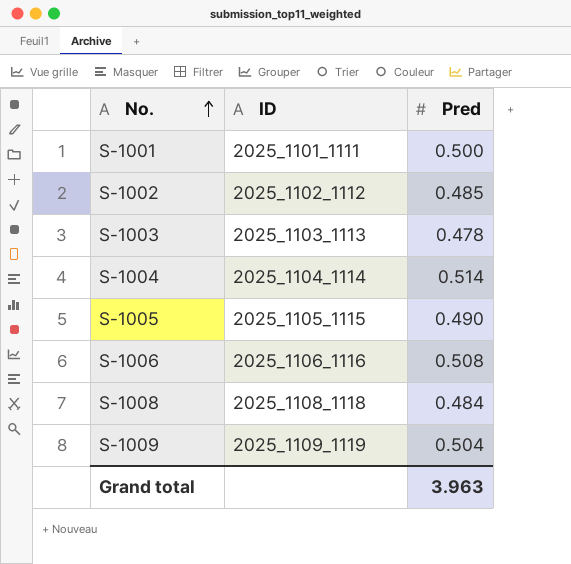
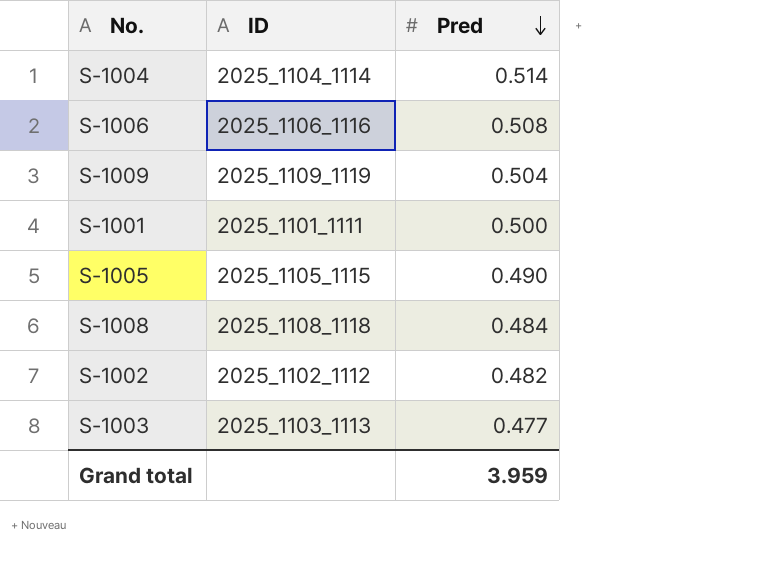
row order: No. ascending -> Pred descending
S-1002 | Pred: 0.485 -> 0.482
S-1003 | Pred: 0.478 -> 0.477
Grand total | Pred: 3.963 -> 3.959

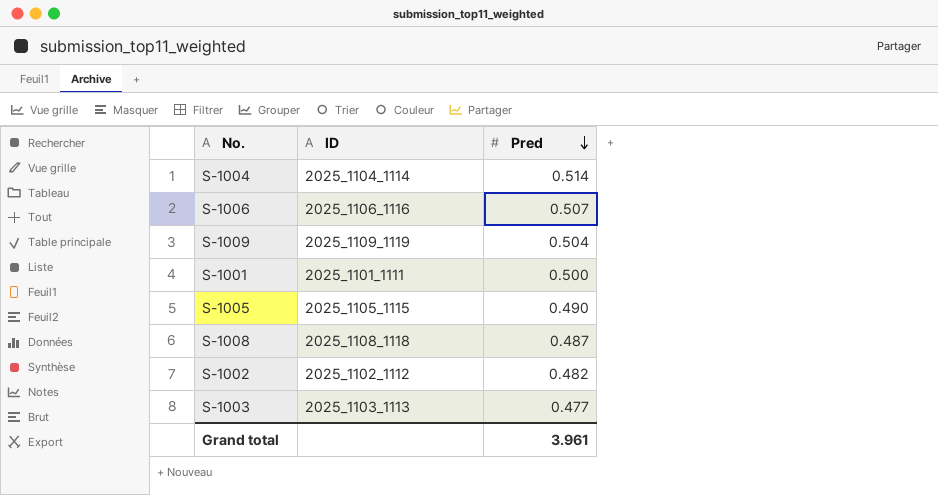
S-1006 | Pred: 0.508 -> 0.507
S-1008 | Pred: 0.484 -> 0.487
Grand total | Pred: 3.959 -> 3.961

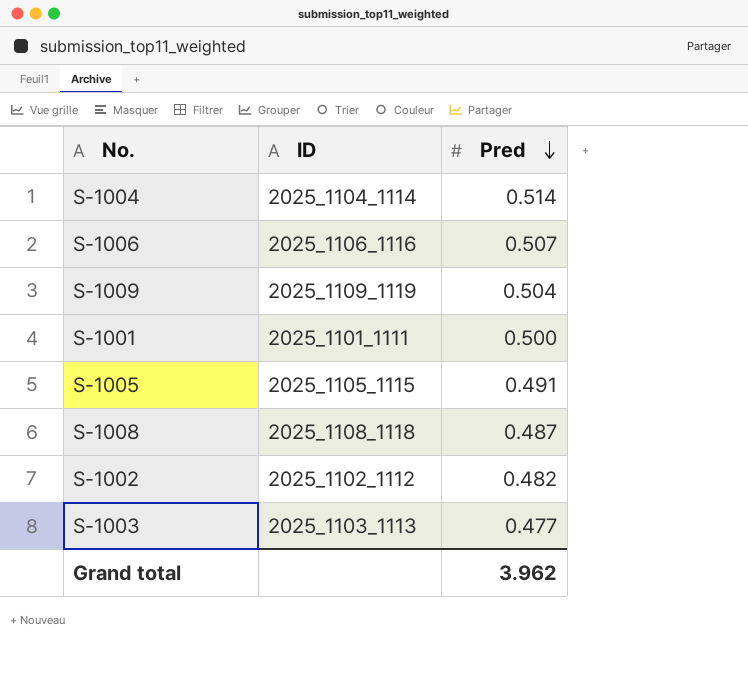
S-1005 | Pred: 0.490 -> 0.491
Grand total | Pred: 3.961 -> 3.962

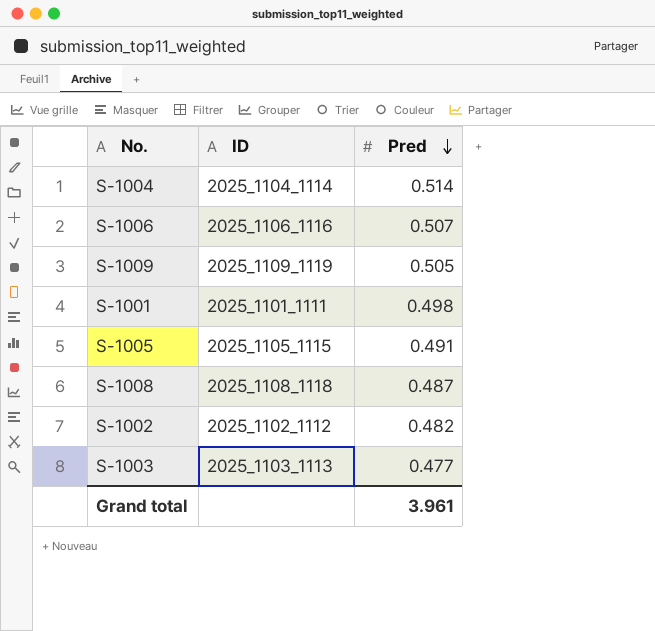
S-1009 | Pred: 0.504 -> 0.505
S-1001 | Pred: 0.500 -> 0.498
Grand total | Pred: 3.962 -> 3.961

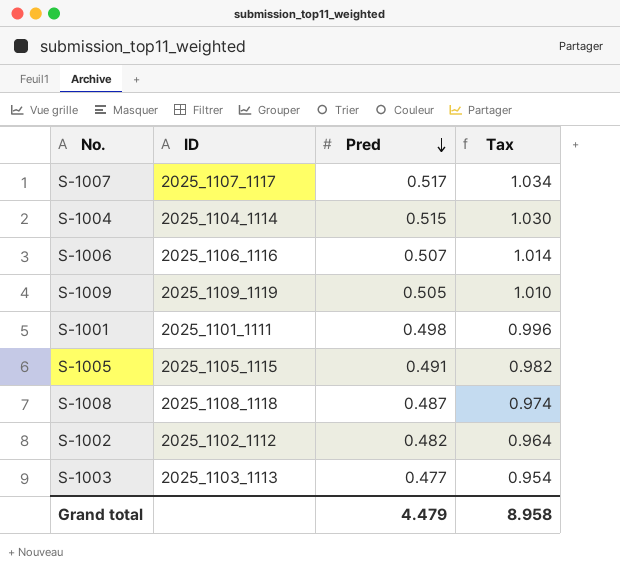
column Tax | formula: none -> [Pred] * 2
row S-1007: none -> 2025_1107_1117 | 0.517 | 1.034
S-1004 | Pred: 0.514 -> 0.515
Grand total | Pred: 3.961 -> 4.479

